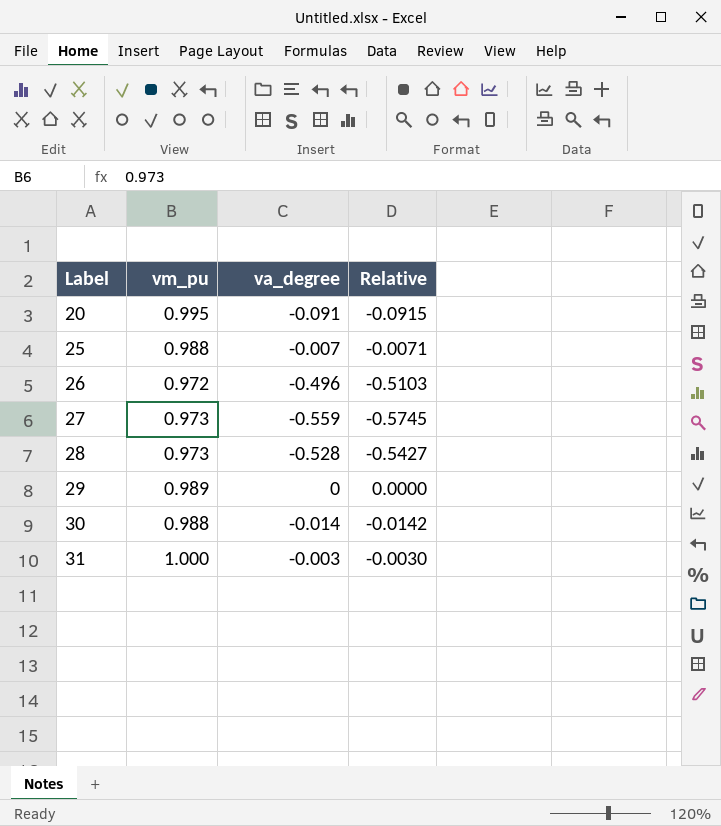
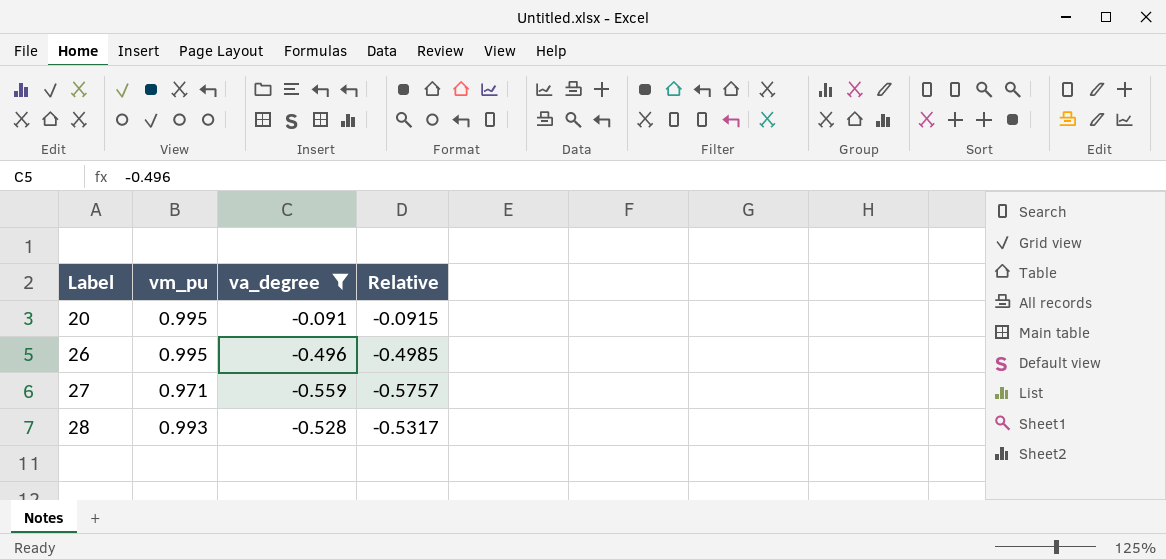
filter: none -> va_degree <= -0.091
26 | vm_pu: 0.972 -> 0.995
26 | Relative: -0.5103 -> -0.4985
27 | vm_pu: 0.973 -> 0.971
27 | Relative: -0.5745 -> -0.5757
28 | vm_pu: 0.973 -> 0.993
28 | Relative: -0.5427 -> -0.5317

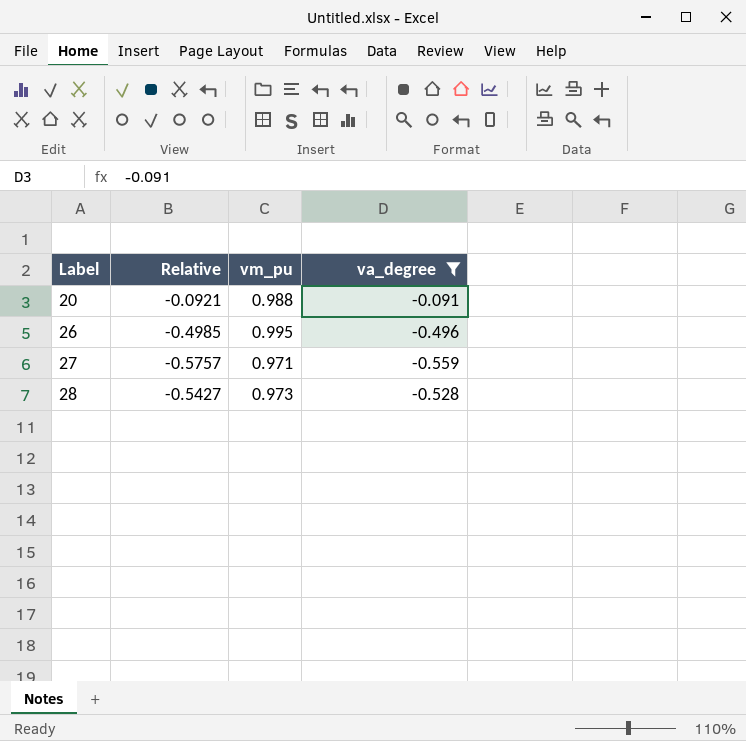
column Relative | position: 4 -> 2
20 | Relative: -0.0915 -> -0.0921
20 | vm_pu: 0.995 -> 0.988
28 | Relative: -0.5317 -> -0.5427
28 | vm_pu: 0.993 -> 0.973

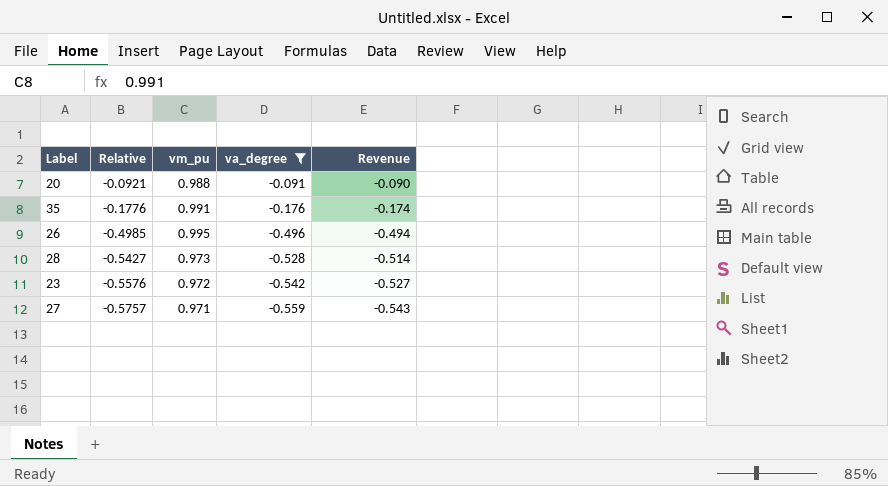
row order: Label ascending -> Relative descending
column Revenue | formula: none -> [vm_pu] * [va_degree]
row 35: none -> -0.1776 | 0.991 | -0.176 | -0.174
row 23: none -> -0.5576 | 0.972 | -0.542 | -0.527

